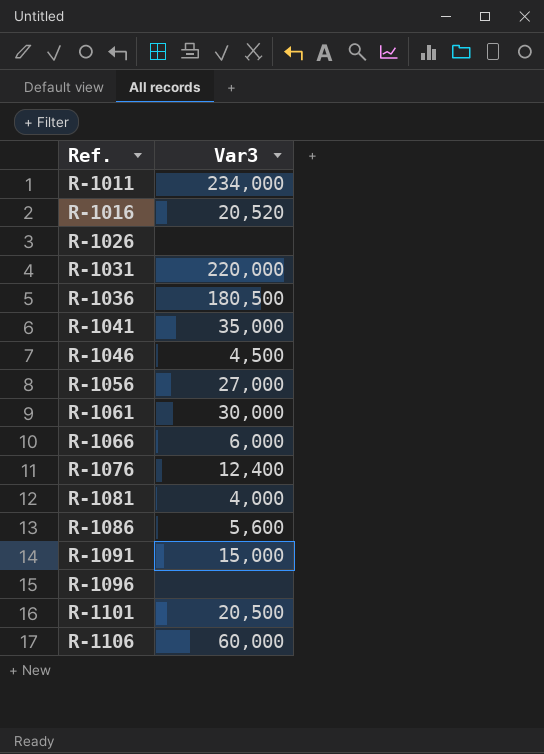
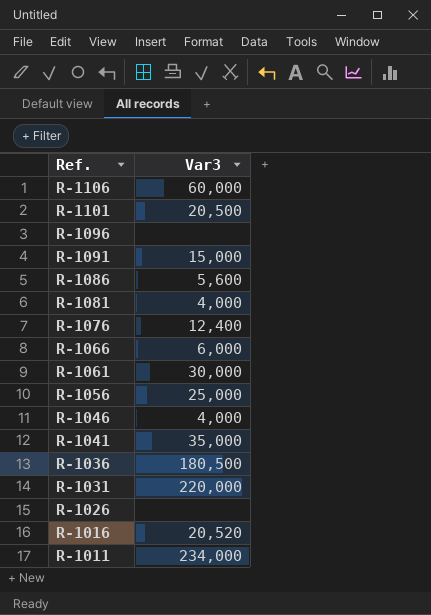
row order: Ref. ascending -> Ref. descending
R-1056 | Var3: 27,000 -> 25,000
R-1046 | Var3: 4,500 -> 4,000

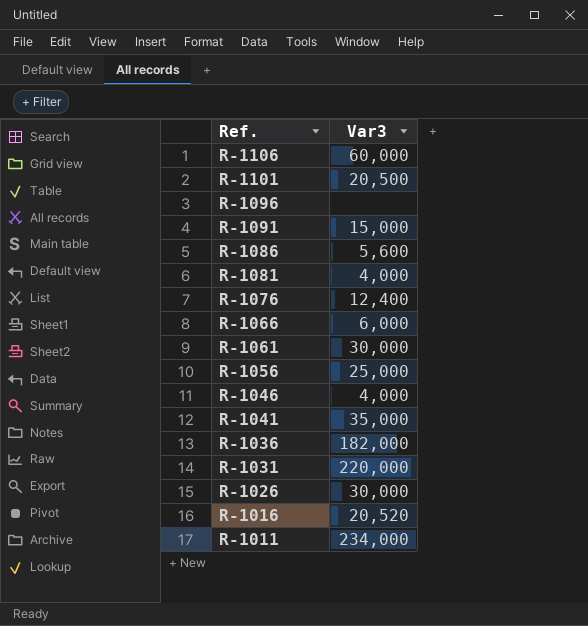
R-1036 | Var3: 180,500 -> 182,000
R-1026 | Var3: none -> 30,000

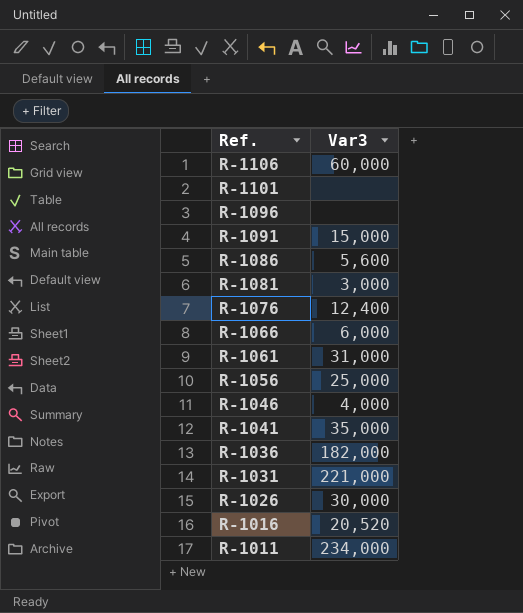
R-1101 | Var3: 20,500 -> none
R-1081 | Var3: 4,000 -> 3,000
R-1061 | Var3: 30,000 -> 31,000
R-1031 | Var3: 220,000 -> 221,000

